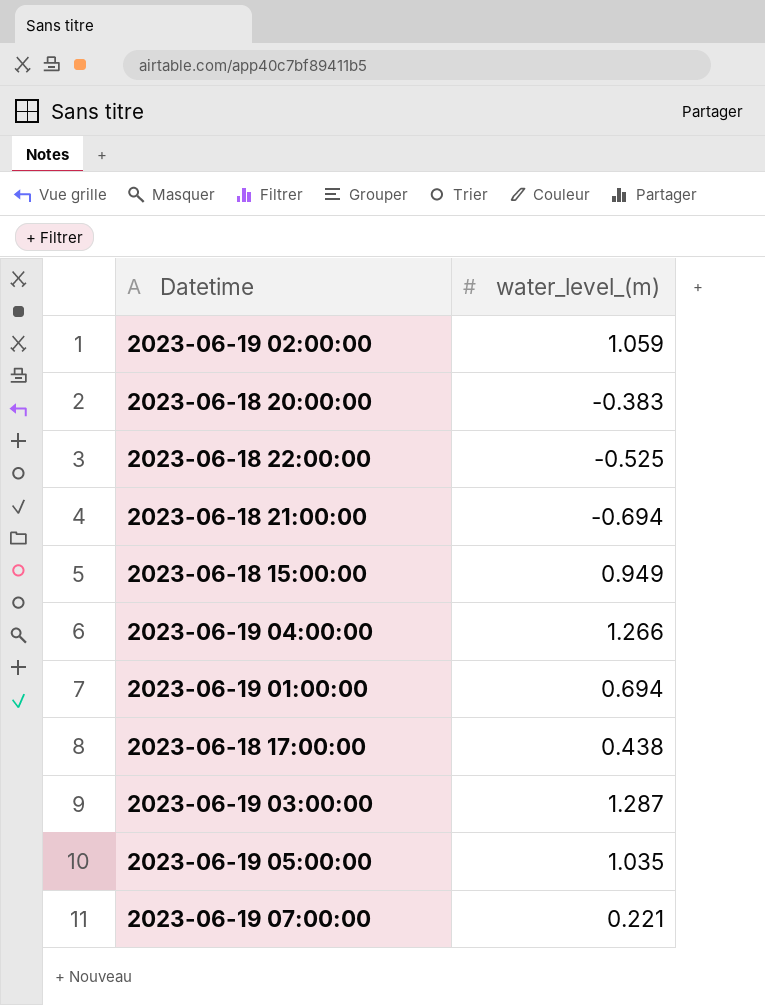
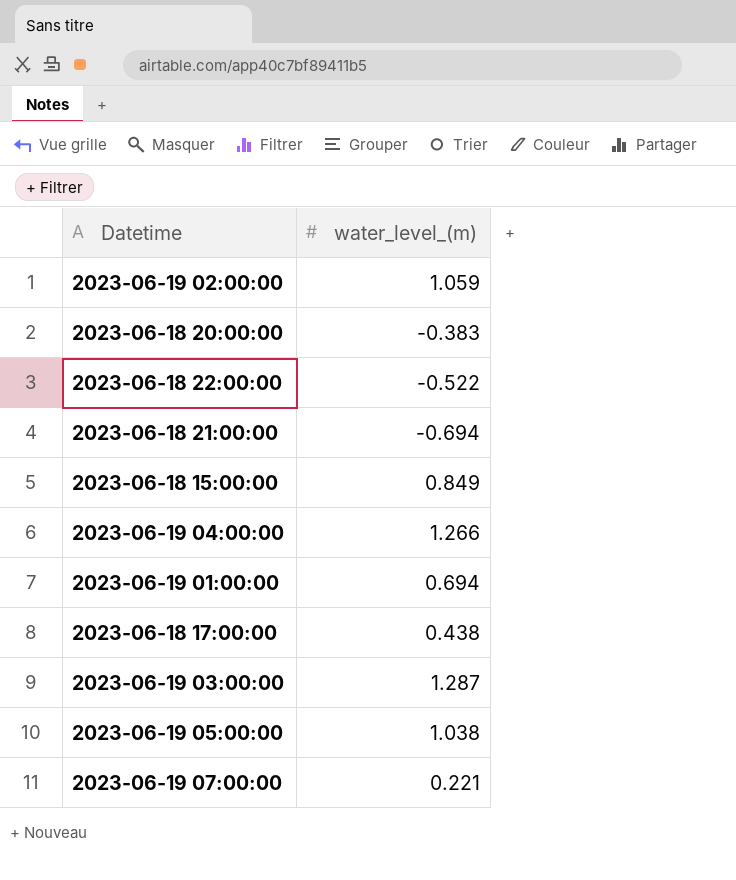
2023-06-18 22:00:00 | water_level_(m): -0.525 -> -0.522
2023-06-18 15:00:00 | water_level_(m): 0.949 -> 0.849
2023-06-19 05:00:00 | water_level_(m): 1.035 -> 1.038

